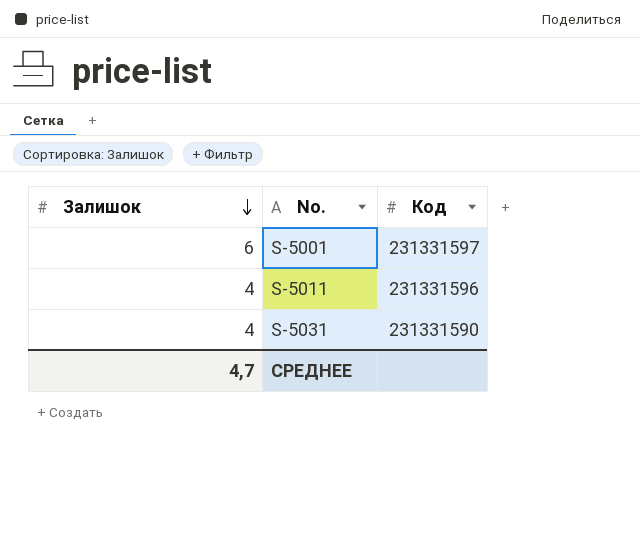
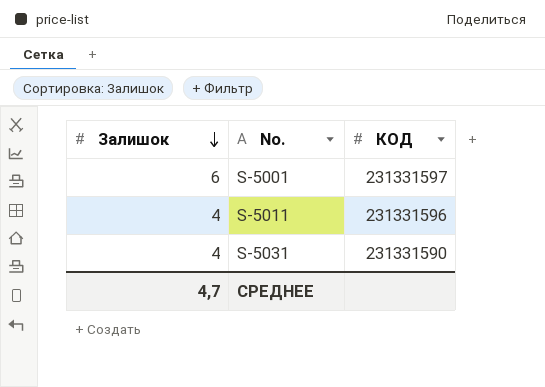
column name: Код -> КОД

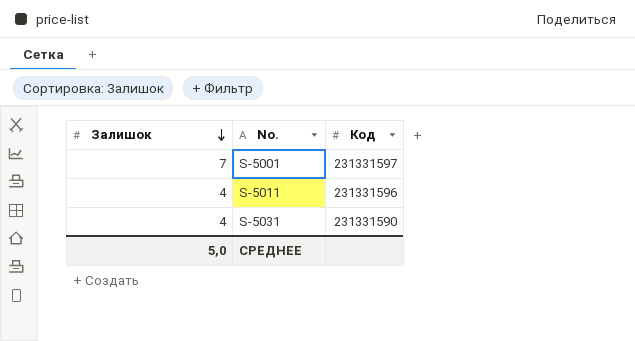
column name: КОД -> Код
S-5001 | Залишок: 6 -> 7
СРЕДНЕЕ | Залишок: 4,7 -> 5,0

